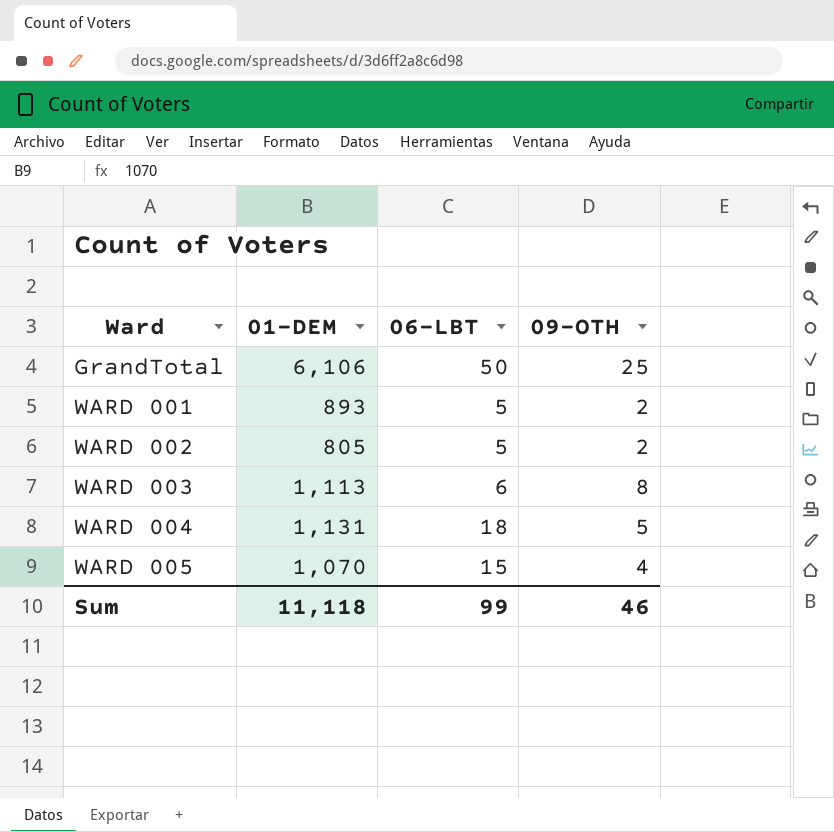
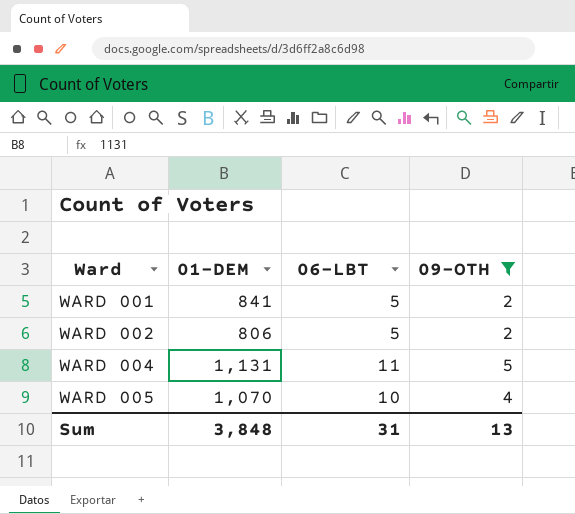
filter: none -> 09-OTH <= 5
WARD 001 | 01-DEM: 893 -> 841
WARD 002 | 01-DEM: 805 -> 806
WARD 004 | 06-LBT: 18 -> 11
WARD 005 | 06-LBT: 15 -> 10
Sum | 01-DEM: 11,118 -> 3,848
Sum | 06-LBT: 99 -> 31
Sum | 09-OTH: 46 -> 13

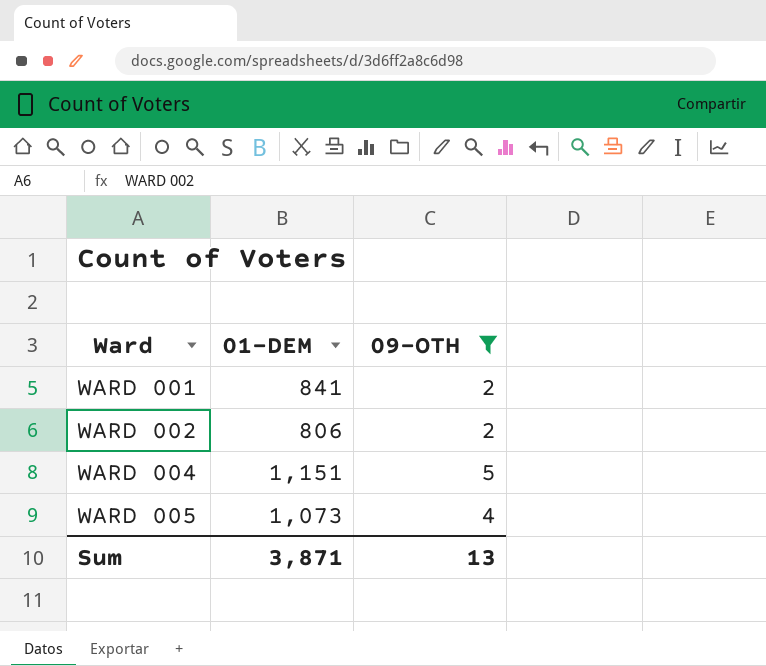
column 06-LBT | position: 3 -> none
WARD 004 | 01-DEM: 1,131 -> 1,151
WARD 005 | 01-DEM: 1,070 -> 1,073
Sum | 01-DEM: 3,848 -> 3,871

